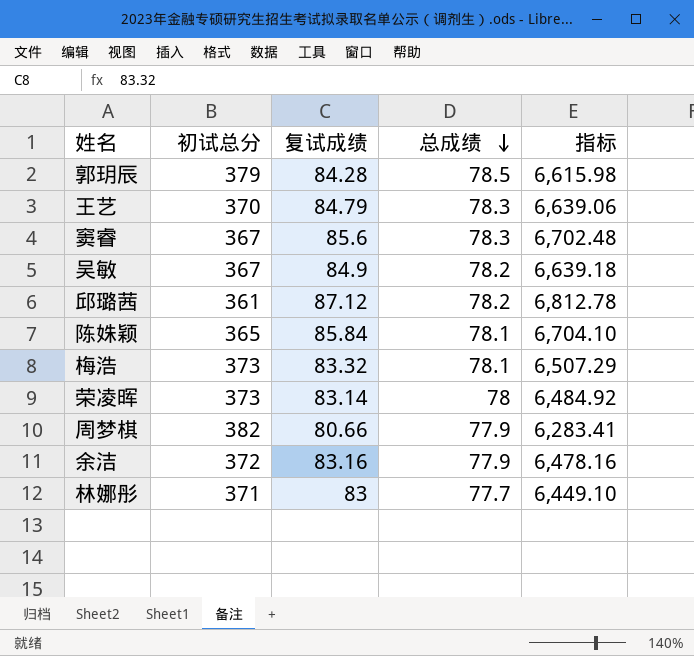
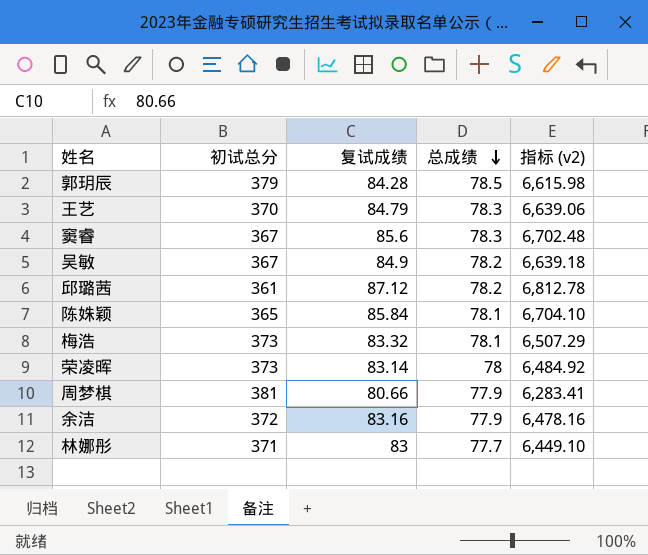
column name: 指标 -> 指标 (v2)
周梦棋 | 初试总分: 382 -> 381

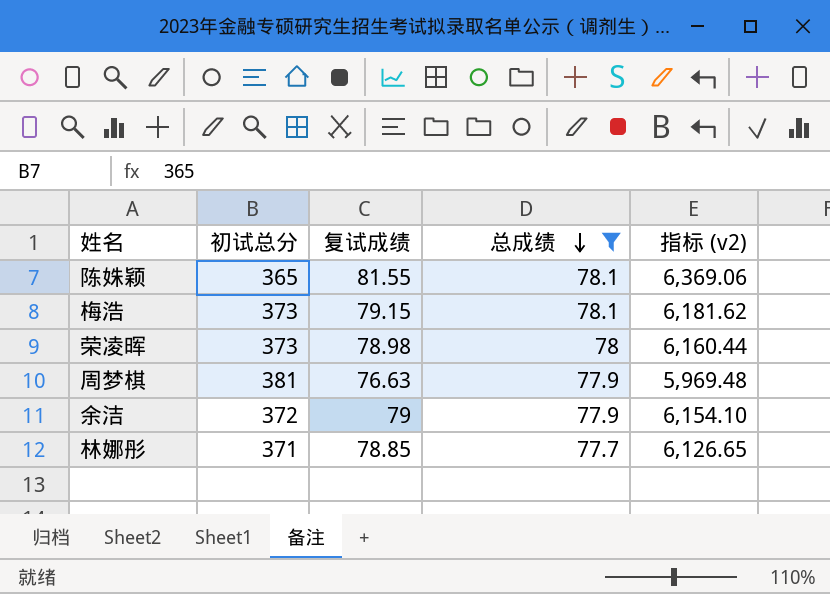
filter: none -> 总成绩 <= 78.1
陈姝颖 | 复试成绩: 85.84 -> 81.55
陈姝颖 | 指标 (v2): 6,704.10 -> 6,369.06
梅浩 | 复试成绩: 83.32 -> 79.15
梅浩 | 指标 (v2): 6,507.29 -> 6,181.62
荣凌晖 | 复试成绩: 83.14 -> 78.98
荣凌晖 | 指标 (v2): 6,484.92 -> 6,160.44
周梦棋 | 复试成绩: 80.66 -> 76.63
周梦棋 | 指标 (v2): 6,283.41 -> 5,969.48
余洁 | 复试成绩: 83.16 -> 79
余洁 | 指标 (v2): 6,478.16 -> 6,154.10
林娜彤 | 复试成绩: 83 -> 78.85
林娜彤 | 指标 (v2): 6,449.10 -> 6,126.65

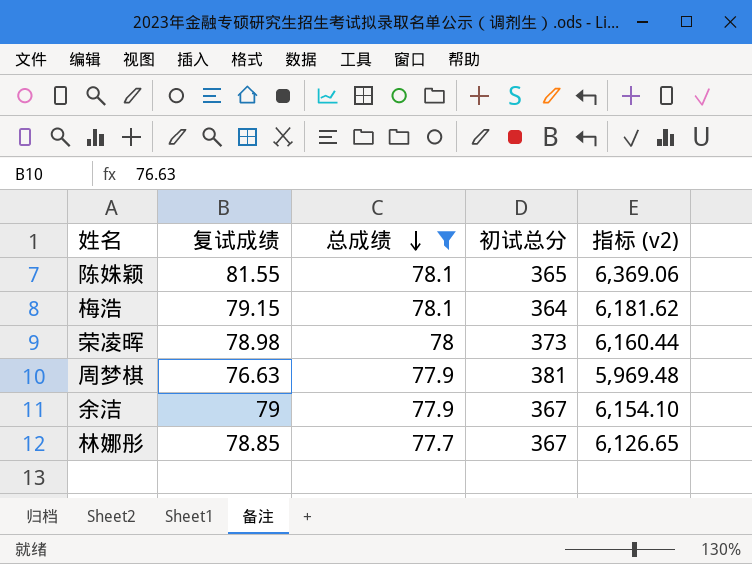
column 初试总分 | position: 2 -> 4
梅浩 | 初试总分: 373 -> 364
余洁 | 初试总分: 372 -> 367
林娜彤 | 初试总分: 371 -> 367

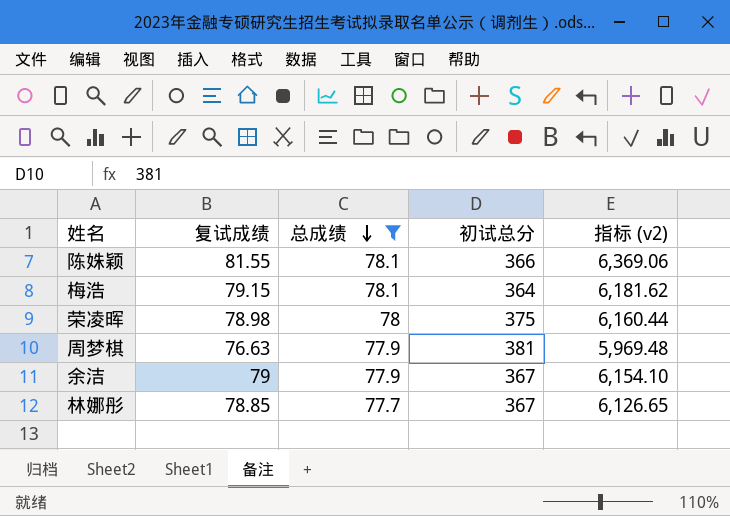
陈姝颖 | 初试总分: 365 -> 366
荣凌晖 | 初试总分: 373 -> 375

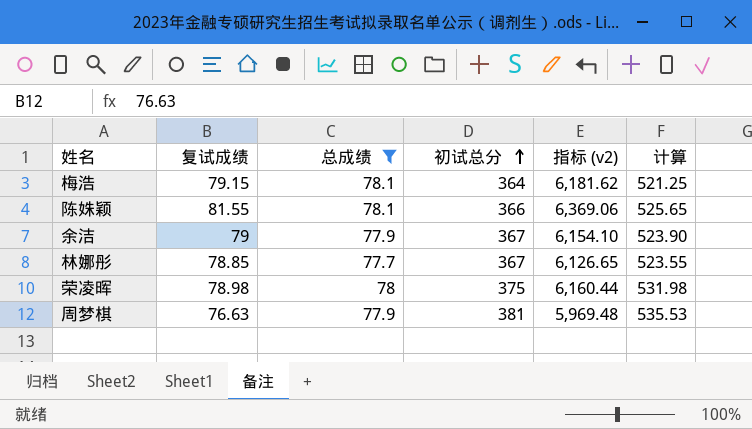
row order: 总成绩 descending -> 初试总分 ascending
column 计算 | formula: none -> [复试成绩] + [总成绩] + [初试总分]

